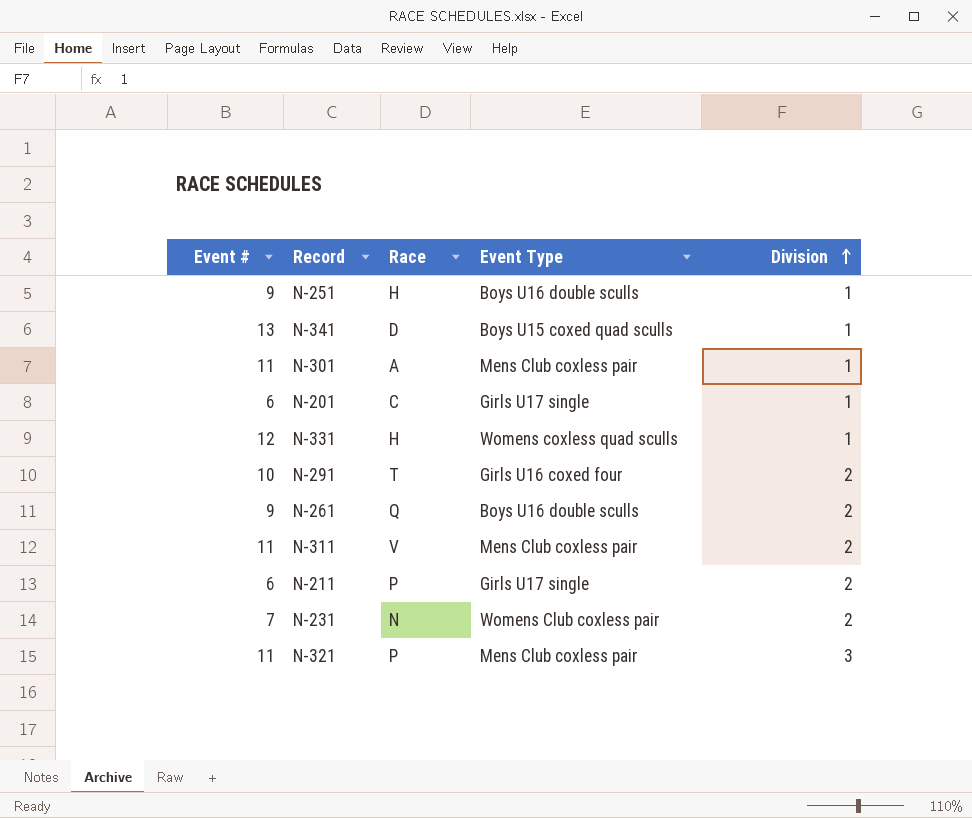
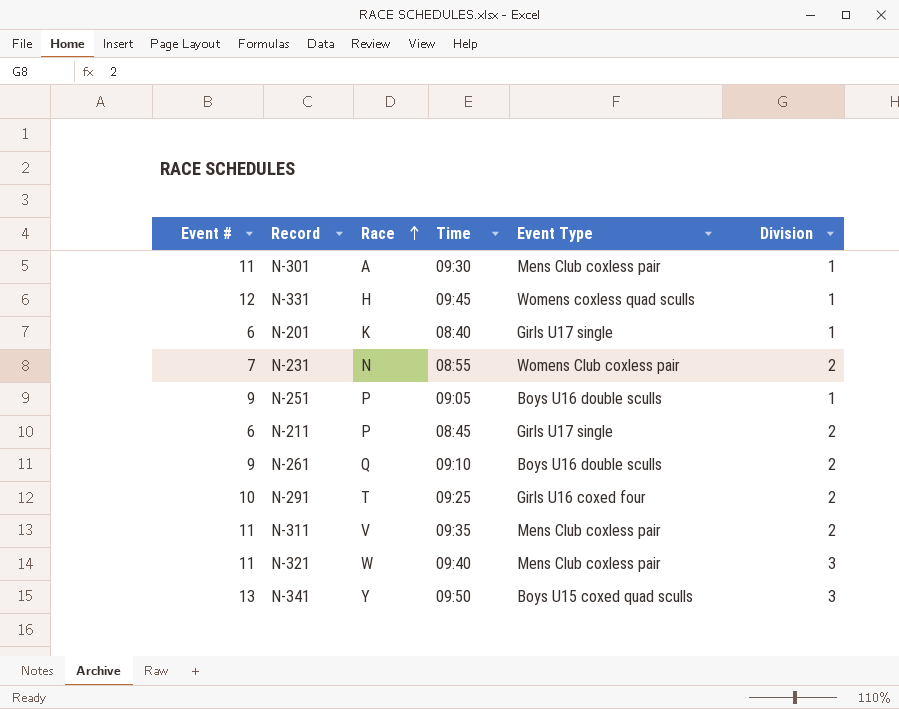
row order: Division ascending -> Race ascending
column Time | position: none -> 4
N-201 | Race: C -> K
N-251 | Race: H -> P
N-321 | Race: P -> W
N-341 | Race: D -> Y
N-341 | Division: 1 -> 3

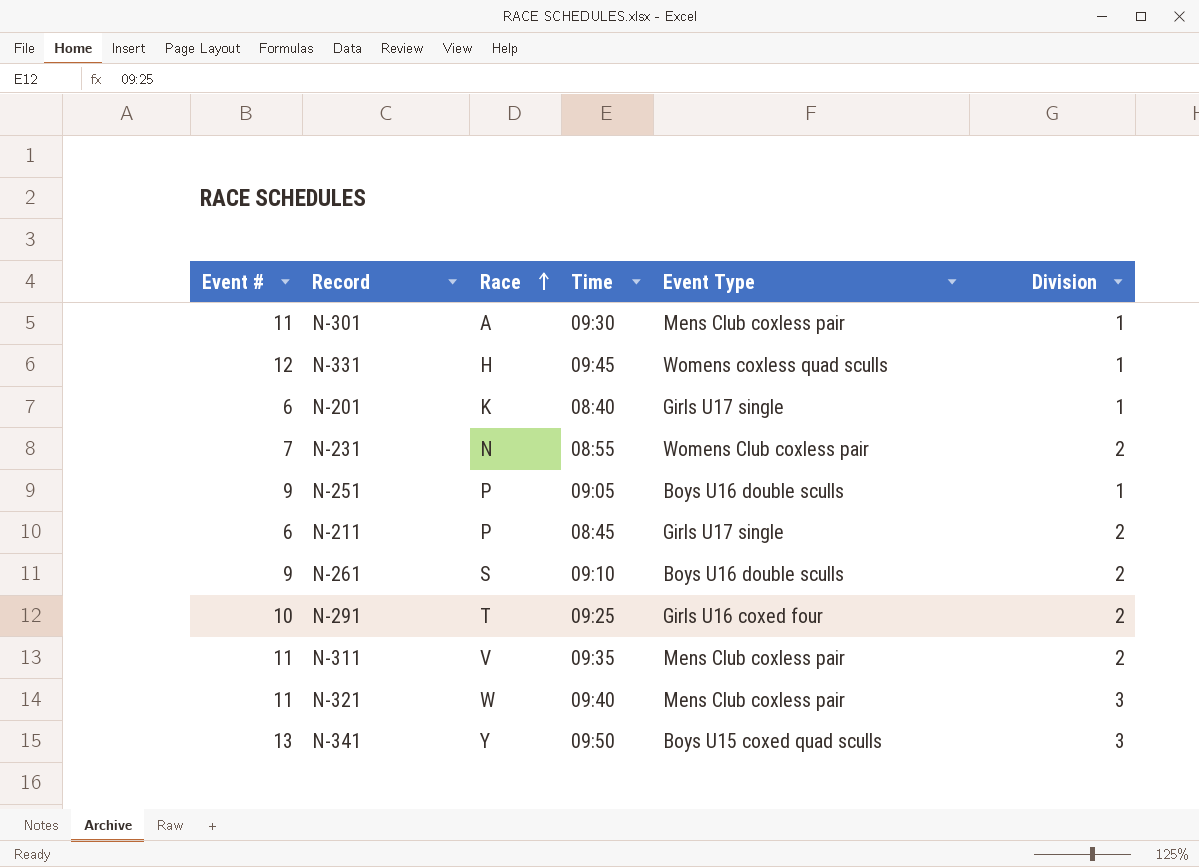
N-261 | Race: Q -> S

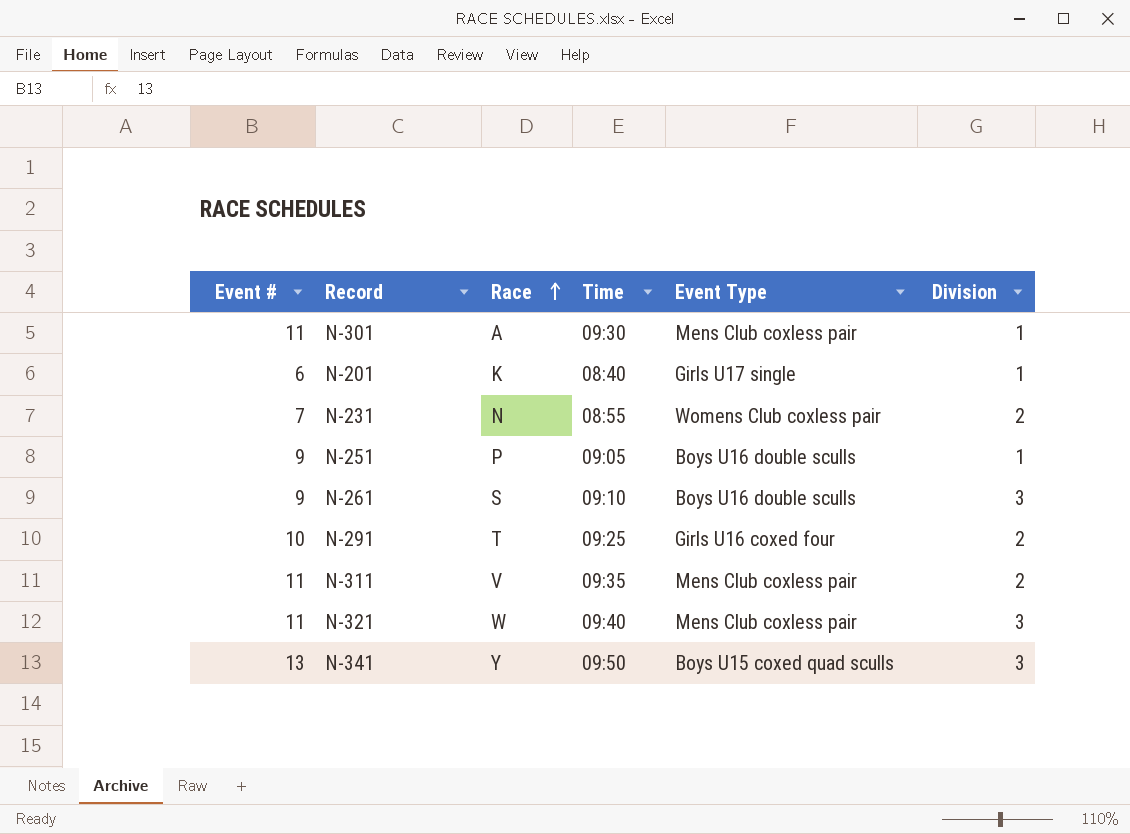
row N-331: 12 | H | 09:45 | Womens coxless quad sculls | 1 -> none
row N-211: 6 | P | 08:45 | Girls U17 single | 2 -> none
N-261 | Division: 2 -> 3

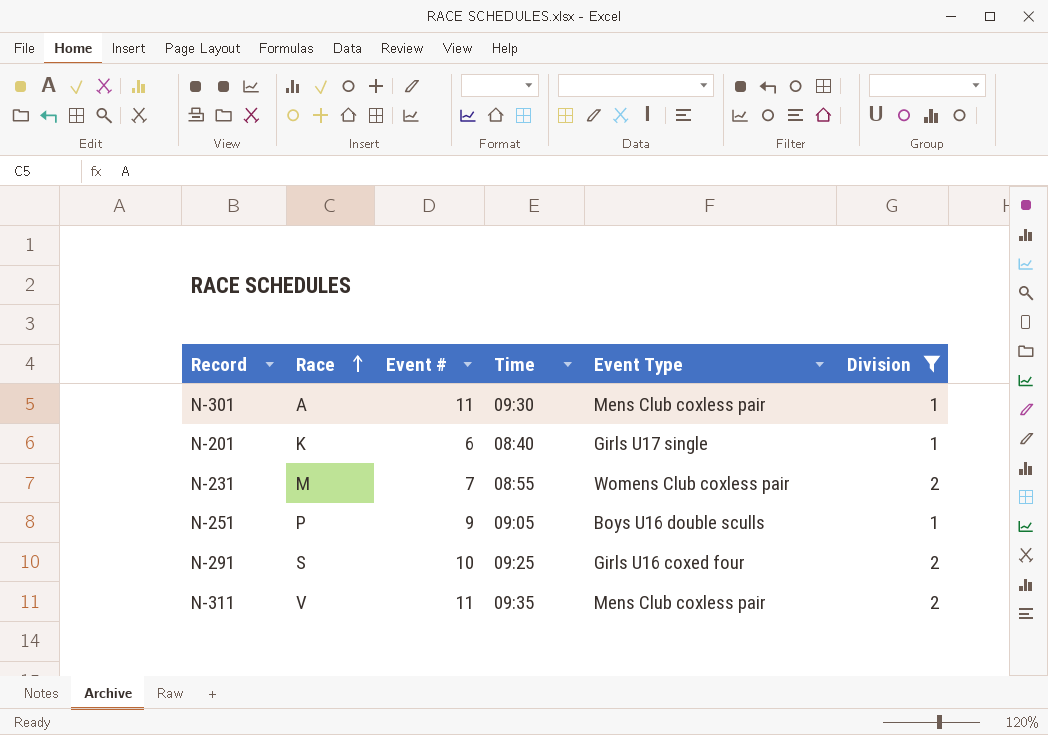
filter: none -> Division != 3
column Event # | position: 1 -> 3
N-231 | Race: N -> M
N-291 | Race: T -> S

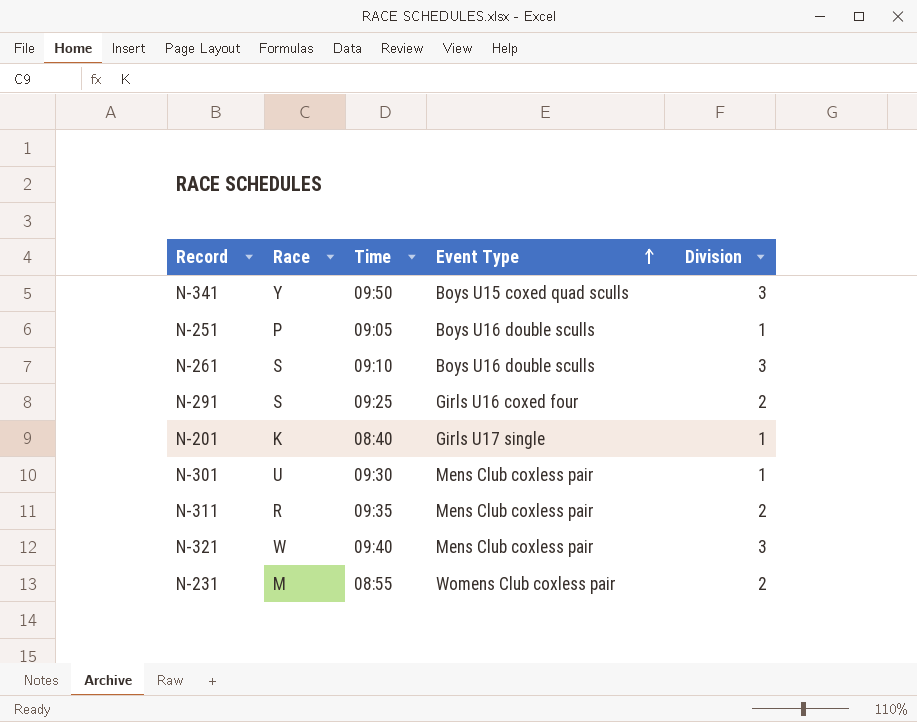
filter: Division != 3 -> none
row order: Race ascending -> Event Type ascending
column Event # | position: 3 -> none
N-301 | Race: A -> U
N-311 | Race: V -> R

